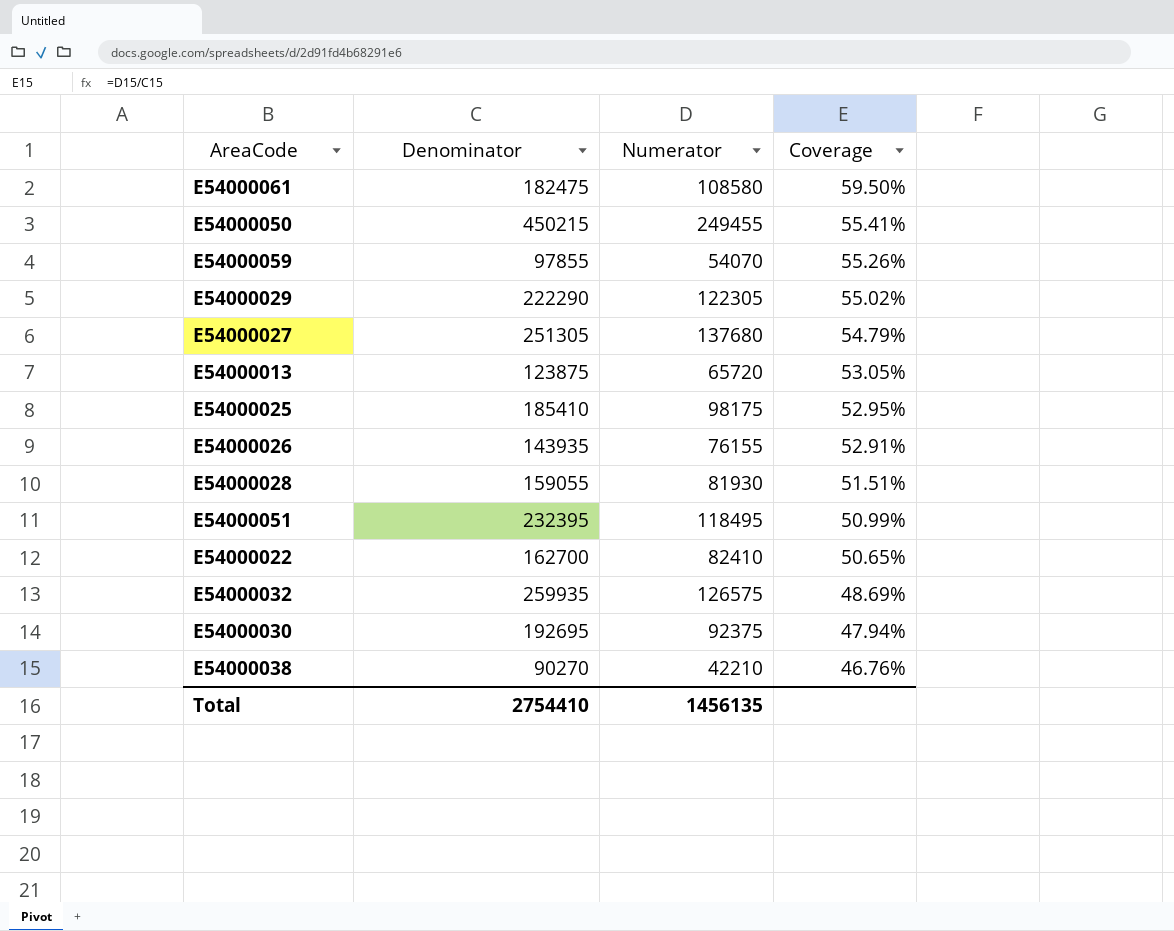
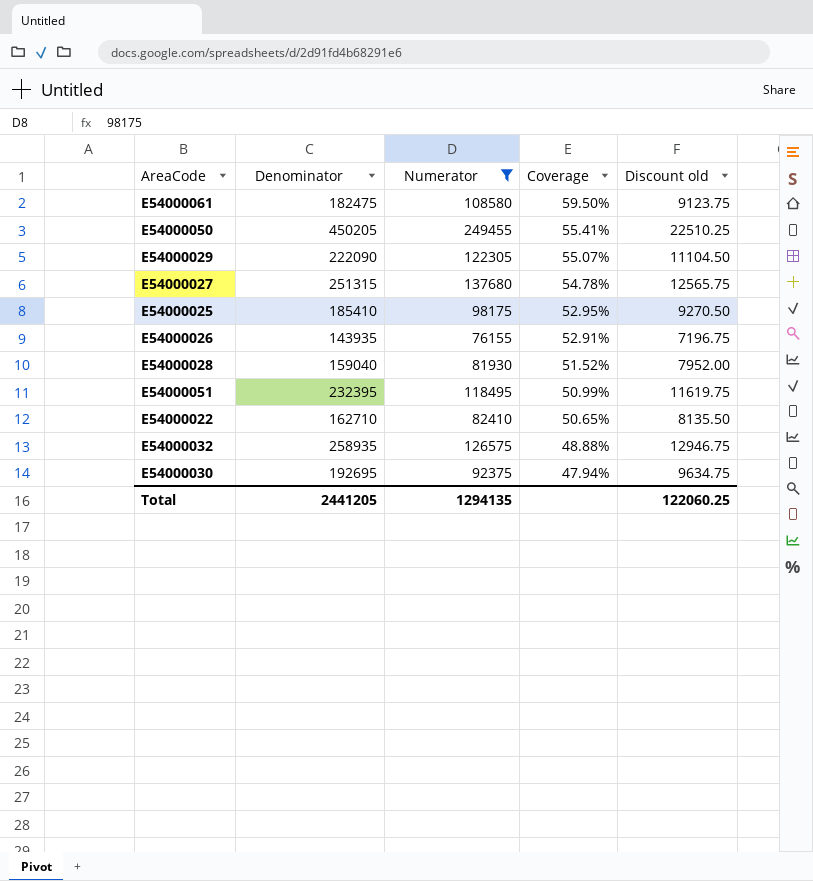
filter: none -> Numerator >= 76155
column Discount old | formula: none -> [Denominator] * 0.05
E54000050 | Denominator: 450215 -> 450205
E54000029 | Denominator: 222290 -> 222090
E54000029 | Coverage: 55.02% -> 55.07%
E54000027 | Denominator: 251305 -> 251315
E54000027 | Coverage: 54.79% -> 54.78%
E54000028 | Denominator: 159055 -> 159040
E54000028 | Coverage: 51.51% -> 51.52%
E54000022 | Denominator: 162700 -> 162710
E54000032 | Denominator: 259935 -> 258935
E54000032 | Coverage: 48.69% -> 48.88%
Total | Denominator: 2754410 -> 2441205
Total | Numerator: 1456135 -> 1294135

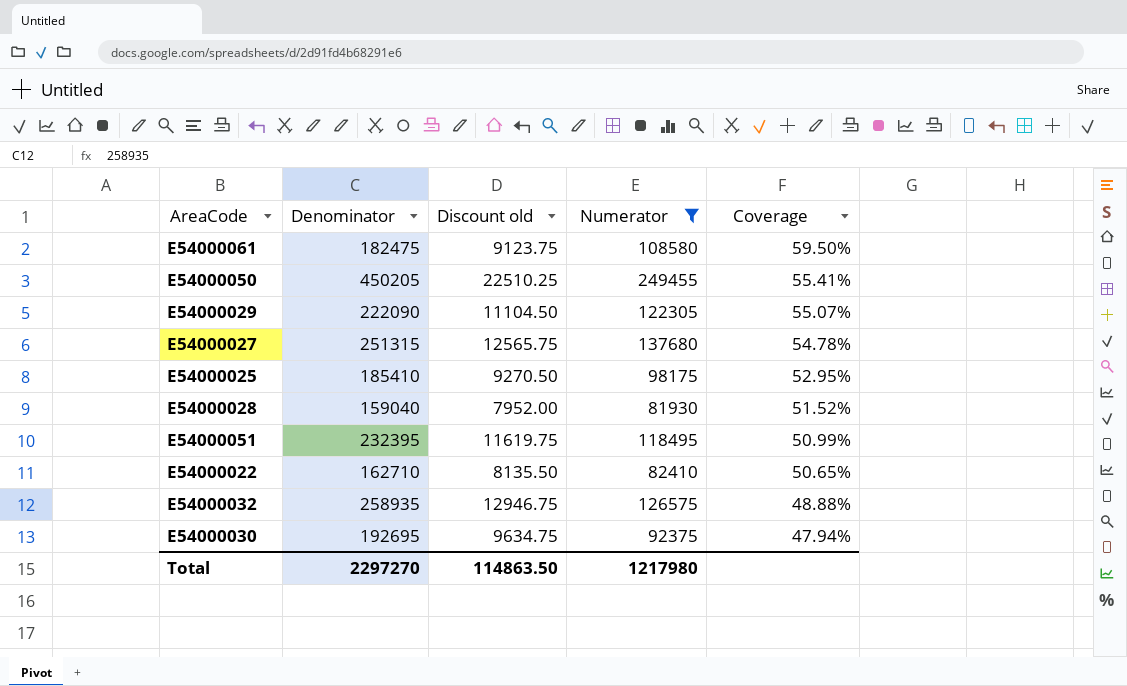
column Discount old | position: 5 -> 3
row E54000026: 143935 | 76155 | 52.91% | 7196.75 -> none
Total | Denominator: 2441205 -> 2297270
Total | Discount old: 122060.25 -> 114863.50
Total | Numerator: 1294135 -> 1217980

